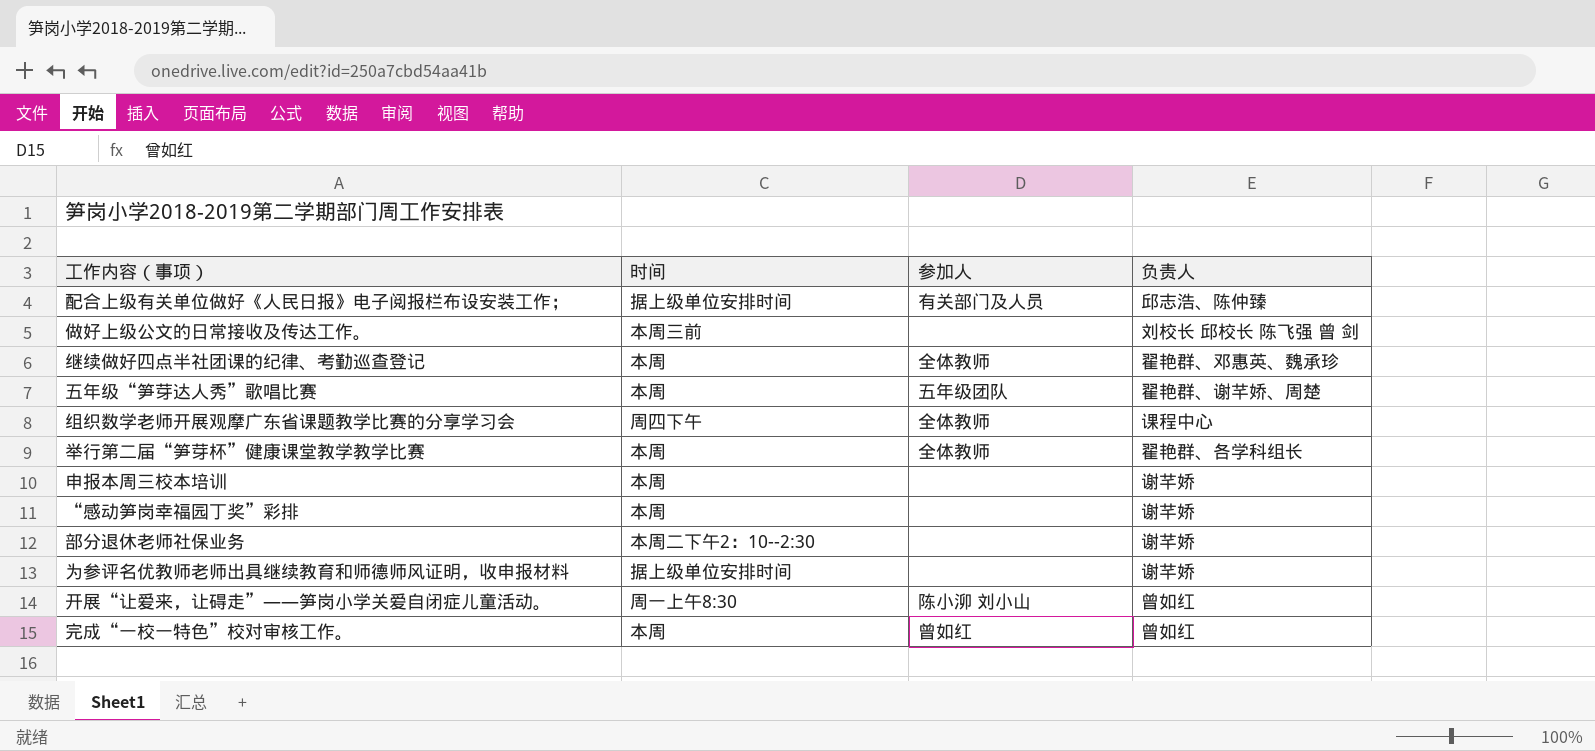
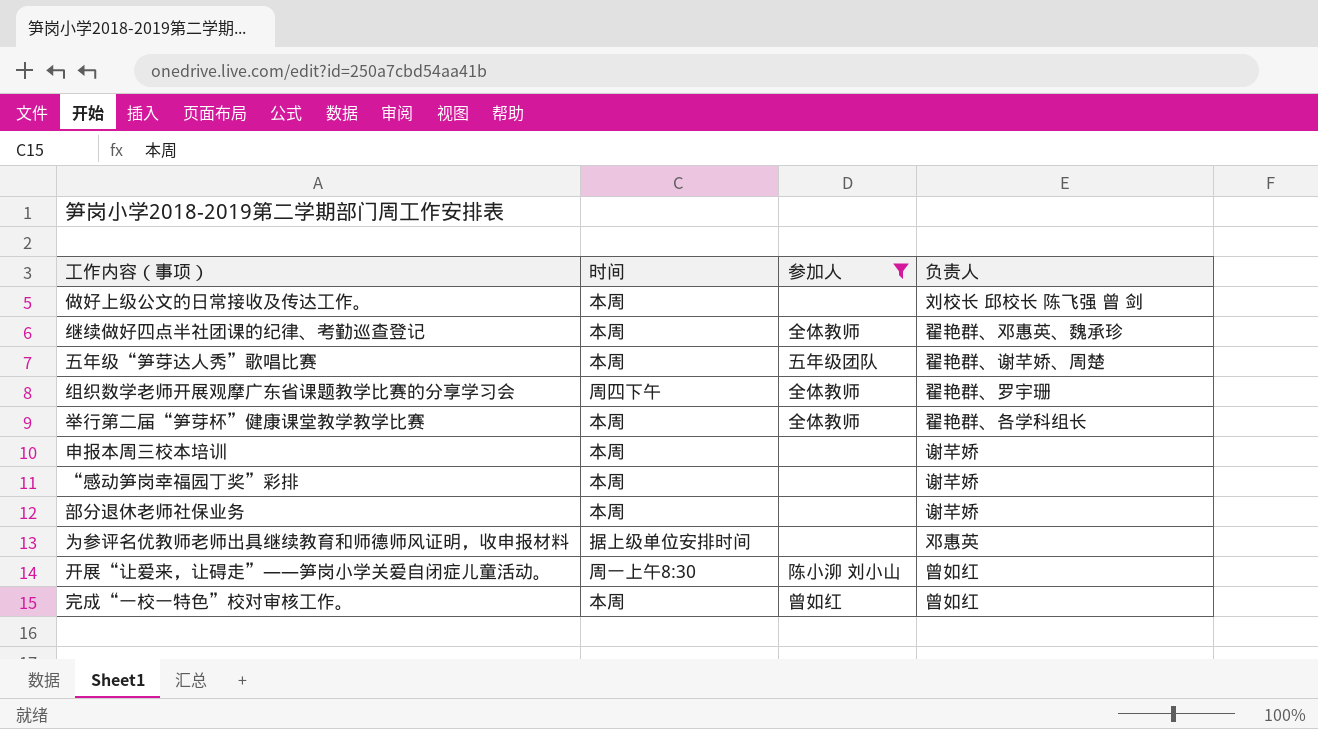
filter: none -> 参加人 != 有关部门及人员
做好上级公文的日常接收及传达工作。 | 时间: 本周三前 -> 本周
组织数学老师开展观摩广东省课题教学比赛的分享学习会 | 负责人: 课程中心 -> 翟艳群、罗宇珊
部分退休老师社保业务 | 时间: 本周二下午2：10--2:30 -> 本周
为参评名优教师老师出具继续教育和师德师风证明，收申报材料 | 负责人: 谢芊娇 -> 邓惠英

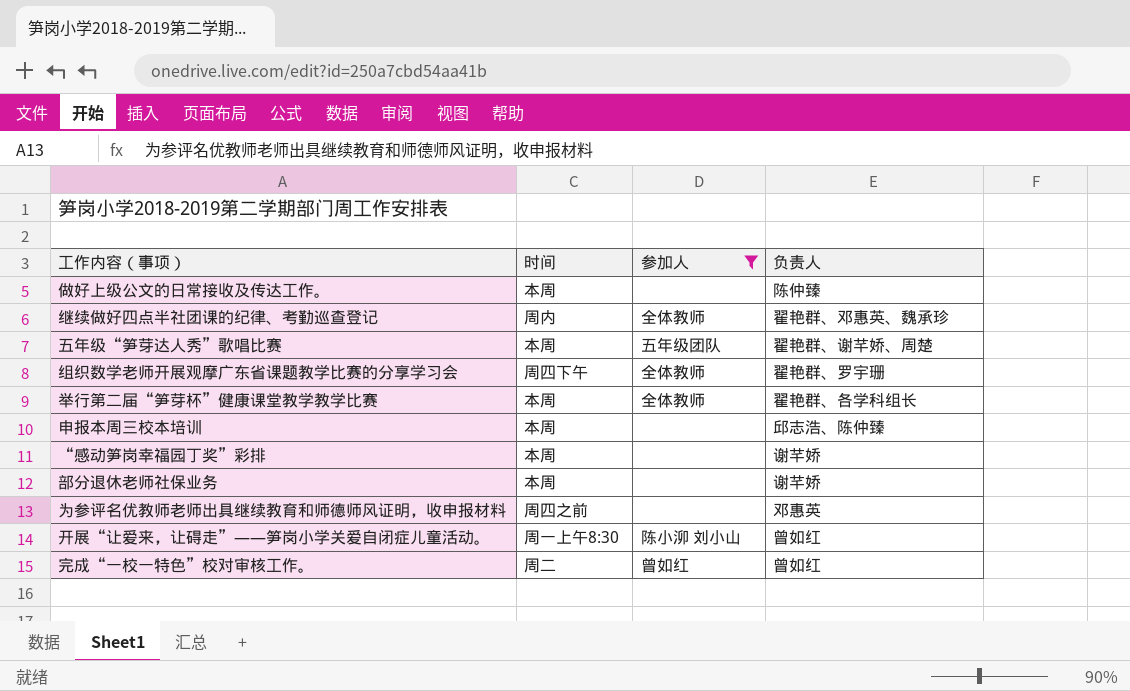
做好上级公文的日常接收及传达工作。 | 负责人: 刘校长 邱校长 陈飞强 曾 剑 -> 陈仲臻
继续做好四点半社团课的纪律、考勤巡查登记 | 时间: 本周 -> 周内
申报本周三校本培训 | 负责人: 谢芊娇 -> 邱志浩、陈仲臻
为参评名优教师老师出具继续教育和师德师风证明，收申报材料 | 时间: 据上级单位安排时间 -> 周四之前
完成“一校一特色”校对审核工作。 | 时间: 本周 -> 周二

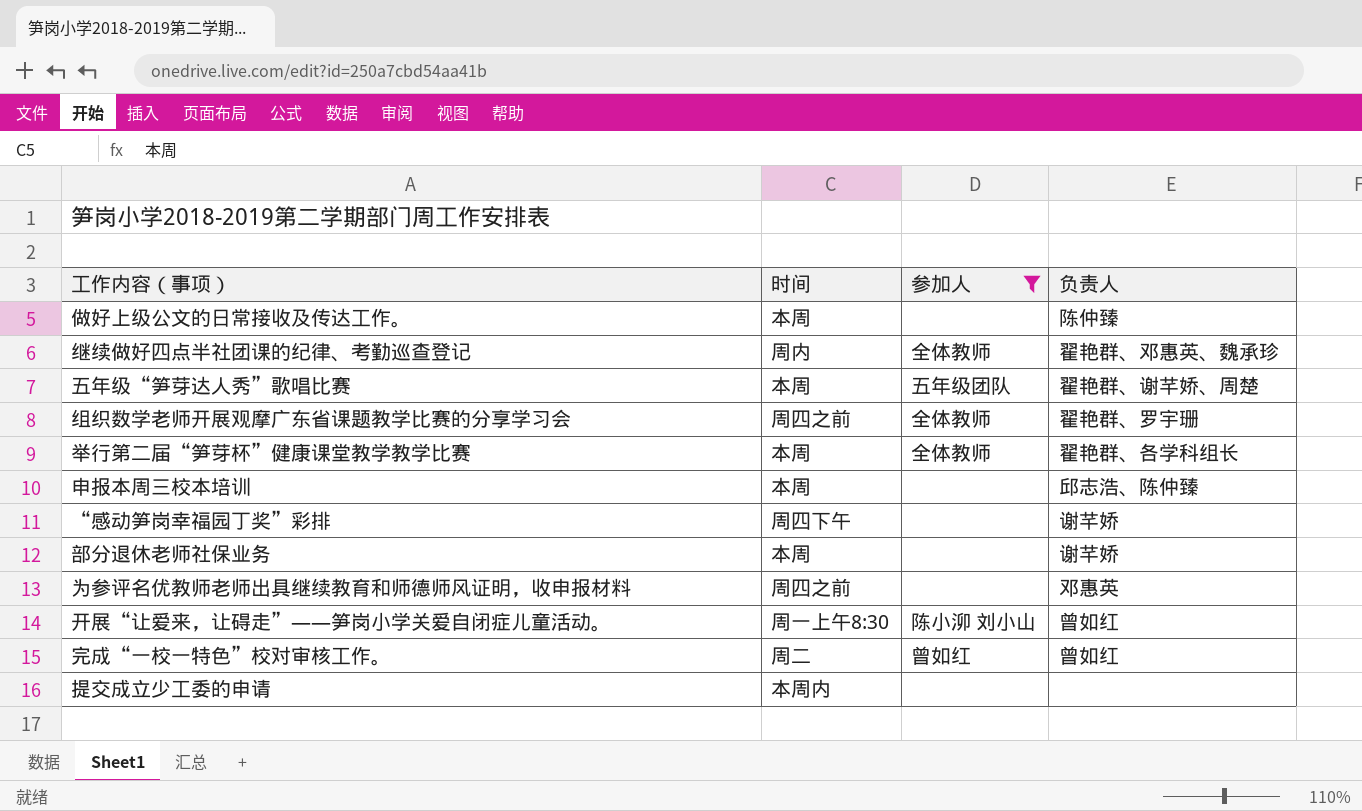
组织数学老师开展观摩广东省课题教学比赛的分享学习会 | 时间: 周四下午 -> 周四之前
“感动笋岗幸福园丁奖”彩排 | 时间: 本周 -> 周四下午
row 提交成立少工委的申请: none -> 本周内 | none | none

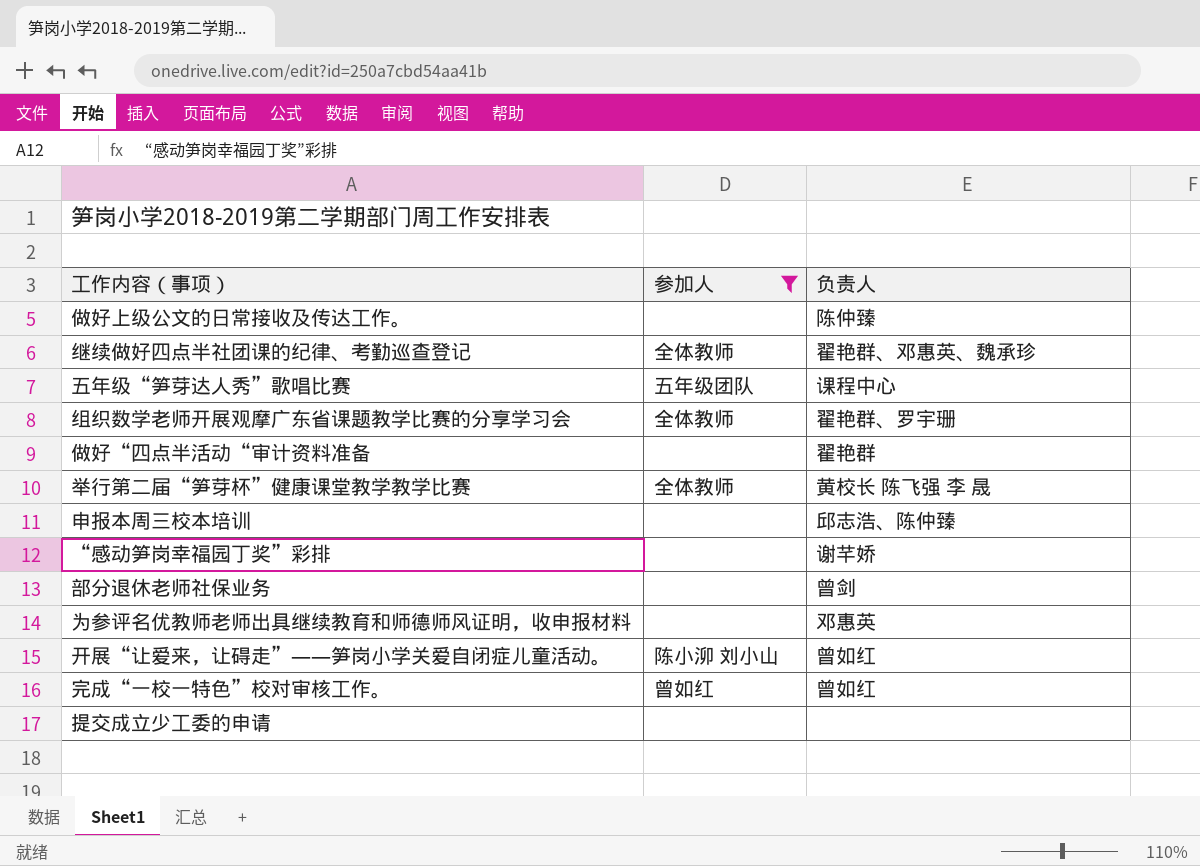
column 时间 | position: 2 -> none
五年级“笋芽达人秀”歌唱比赛 | 负责人: 翟艳群、谢芊娇、周楚 -> 课程中心
row 做好“四点半活动“审计资料准备: none -> none | 翟艳群
举行第二届“笋芽杯”健康课堂教学教学比赛 | 负责人: 翟艳群、各学科组长 -> 黄校长 陈飞强 李 晟
部分退休老师社保业务 | 负责人: 谢芊娇 -> 曾剑

